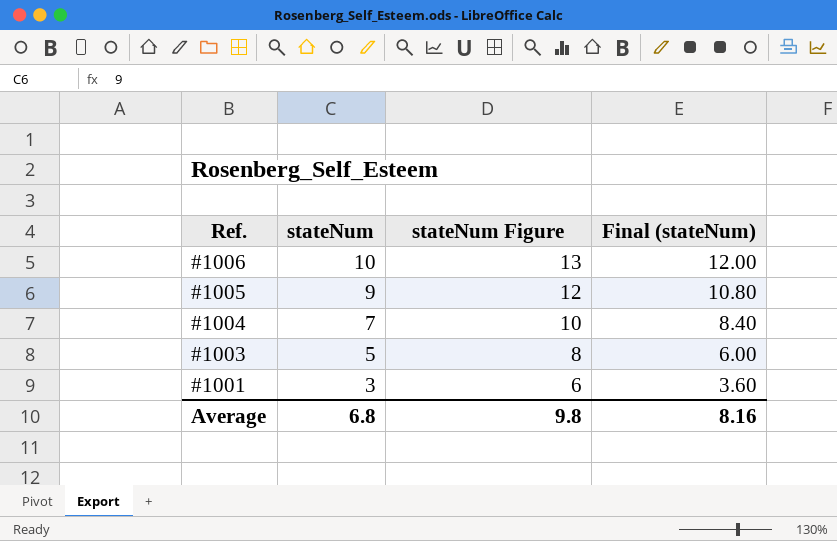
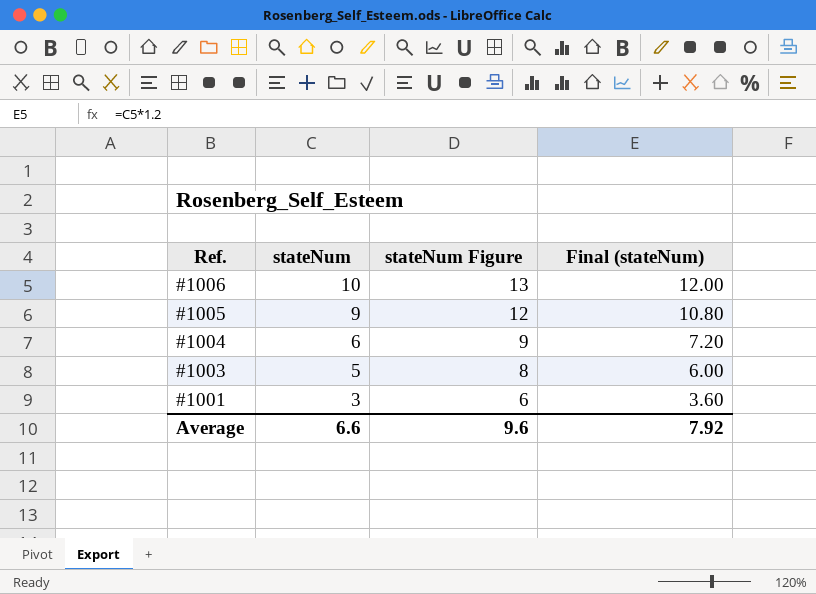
#1004 | stateNum: 7 -> 6
#1004 | stateNum Figure: 10 -> 9
#1004 | Final (stateNum): 8.40 -> 7.20
Average | stateNum: 6.8 -> 6.6
Average | stateNum Figure: 9.8 -> 9.6
Average | Final (stateNum): 8.16 -> 7.92

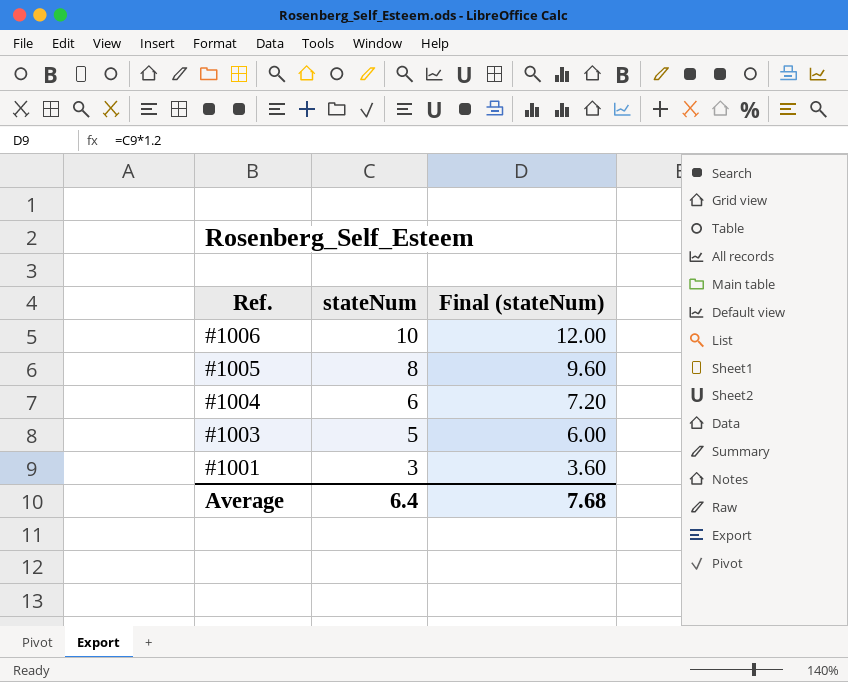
column stateNum Figure | formula: [stateNum] + 3 -> none
#1005 | stateNum: 9 -> 8
#1005 | Final (stateNum): 10.80 -> 9.60
Average | stateNum: 6.6 -> 6.4
Average | Final (stateNum): 7.92 -> 7.68

